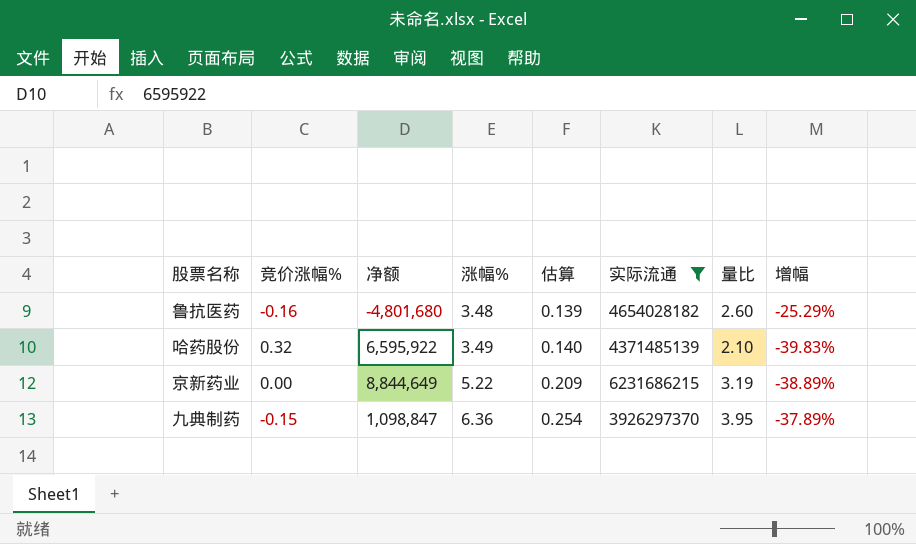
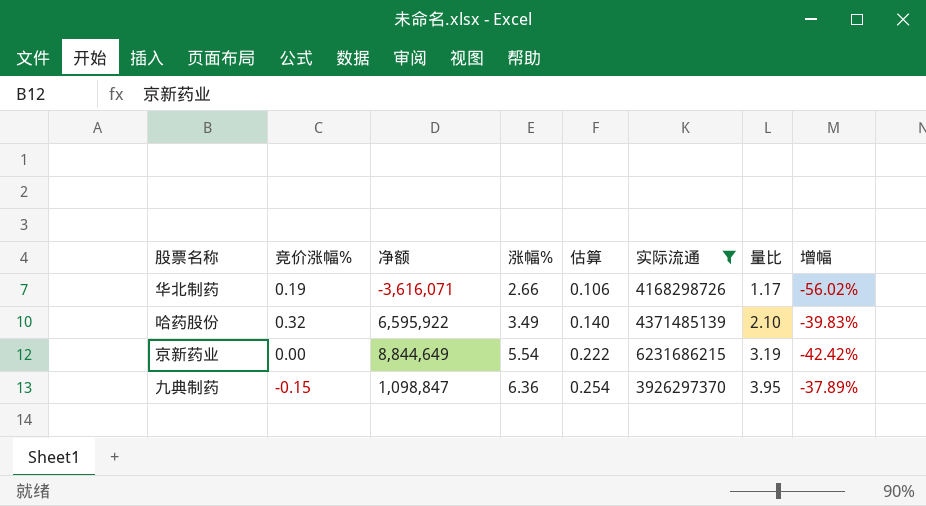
row 鲁抗医药: -0.16 | -4,801,680 | 3.48 | 0.139 | 4654028182 | 2.60 | -25.29% -> none
row 华北制药: none -> 0.19 | -3,616,071 | 2.66 | 0.106 | 4168298726 | 1.17 | -56.02%
京新药业 | 涨幅%: 5.22 -> 5.54
京新药业 | 估算: 0.209 -> 0.222
京新药业 | 增幅: -38.89% -> -42.42%

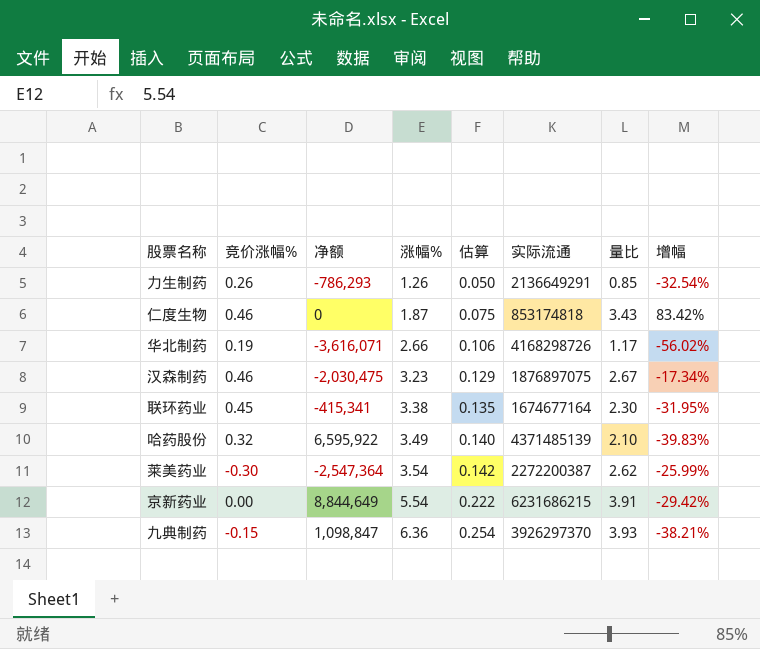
filter: 实际流通 >= 3926297370 -> none
京新药业 | 量比: 3.19 -> 3.91
京新药业 | 增幅: -42.42% -> -29.42%
九典制药 | 量比: 3.95 -> 3.93
九典制药 | 增幅: -37.89% -> -38.21%

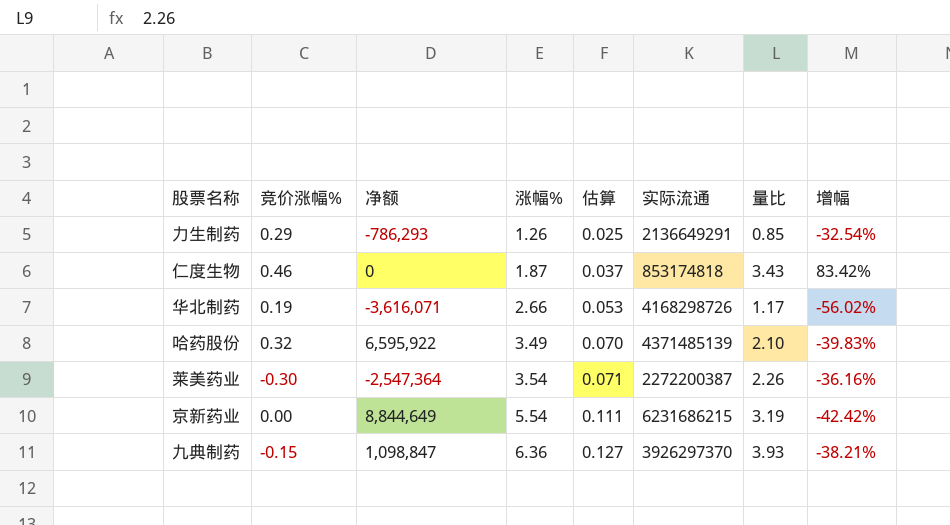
column 估算 | formula: [涨幅%] * 0.04 -> [涨幅%] * 0.02
row 汉森制药: 0.46 | -2,030,475 | 3.23 | 0.129 | 1876897075 | 2.67 | -17.34% -> none
row 联环药业: 0.45 | -415,341 | 3.38 | 0.135 | 1674677164 | 2.30 | -31.95% -> none
力生制药 | 竞价涨幅%: 0.26 -> 0.29
莱美药业 | 量比: 2.62 -> 2.26
莱美药业 | 增幅: -25.99% -> -36.16%
京新药业 | 量比: 3.91 -> 3.19
京新药业 | 增幅: -29.42% -> -42.42%

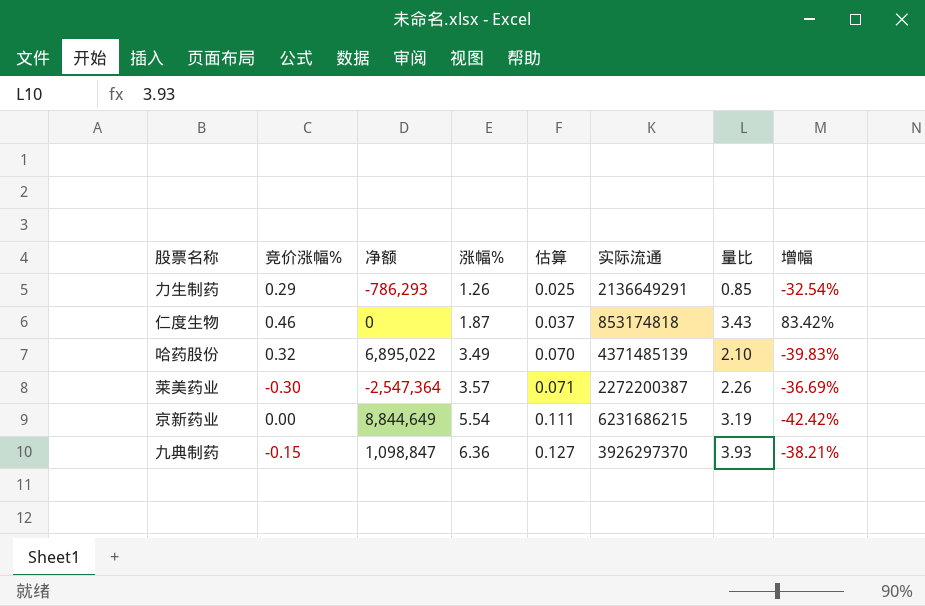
row 华北制药: 0.19 | -3,616,071 | 2.66 | 0.053 | 4168298726 | 1.17 | -56.02% -> none
哈药股份 | 净额: 6,595,922 -> 6,895,022
莱美药业 | 涨幅%: 3.54 -> 3.57
莱美药业 | 增幅: -36.16% -> -36.69%

